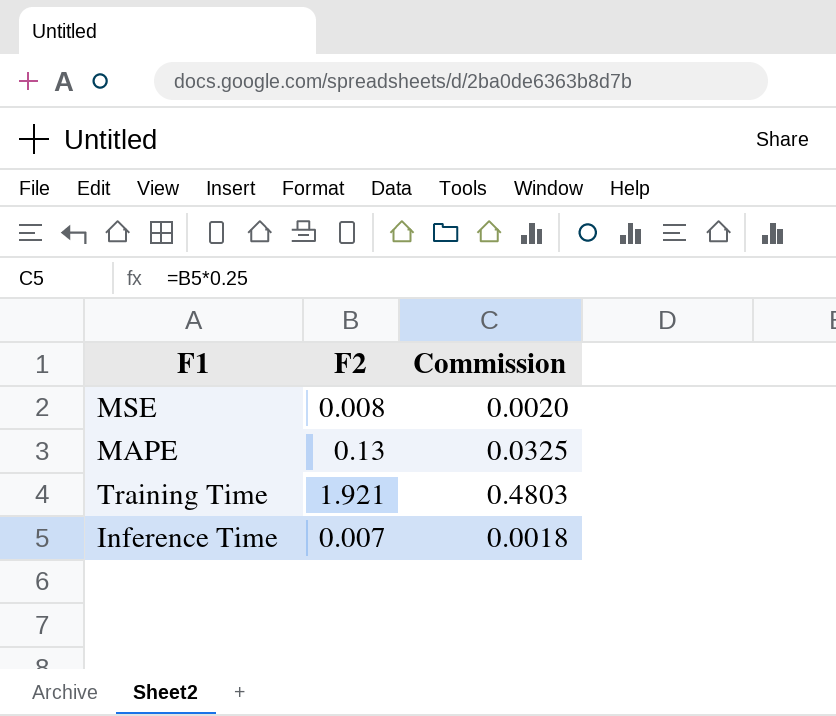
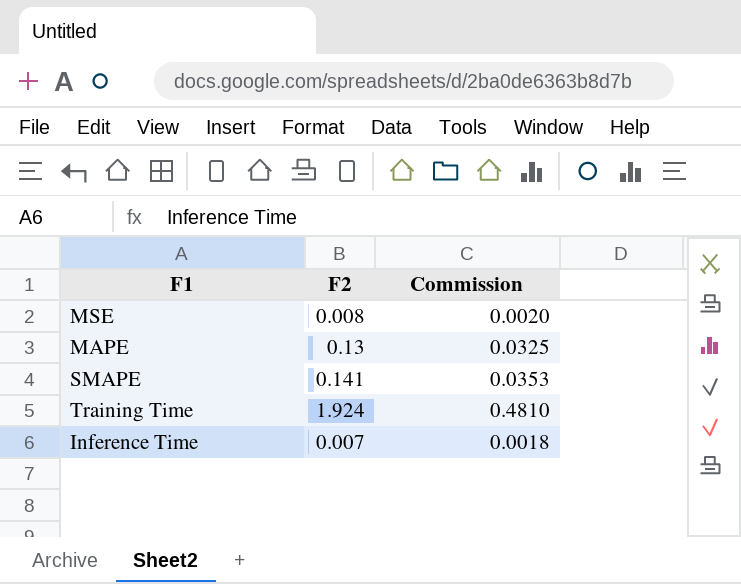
row SMAPE: none -> 0.141 | 0.0353
Training Time | F2: 1.921 -> 1.924
Training Time | Commission: 0.4803 -> 0.4810

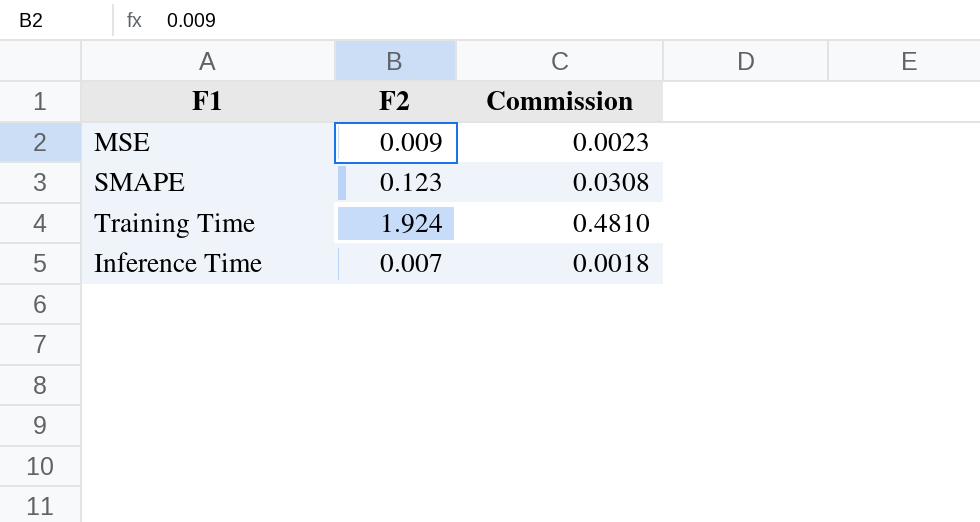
row MAPE: 0.13 | 0.0325 -> none
MSE | F2: 0.008 -> 0.009
MSE | Commission: 0.0020 -> 0.0023
SMAPE | F2: 0.141 -> 0.123
SMAPE | Commission: 0.0353 -> 0.0308

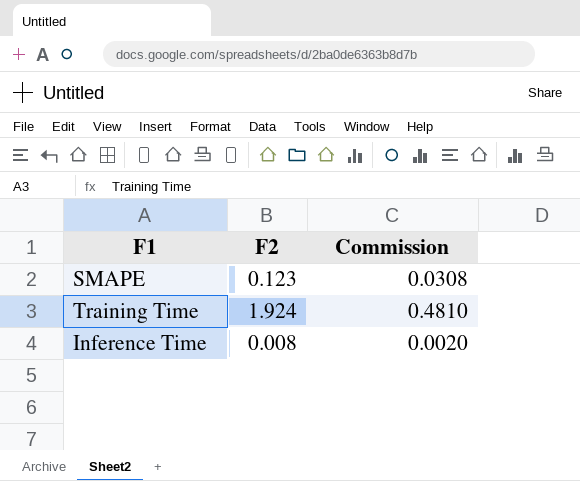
row MSE: 0.009 | 0.0023 -> none
Inference Time | F2: 0.007 -> 0.008
Inference Time | Commission: 0.0018 -> 0.0020

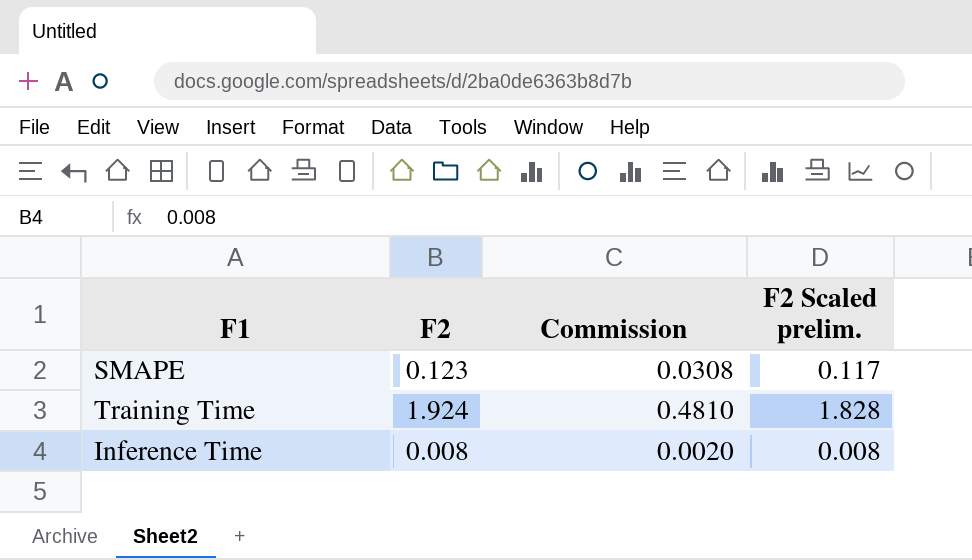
column F2 Scaled prelim. | formula: none -> [F2] * 0.95

